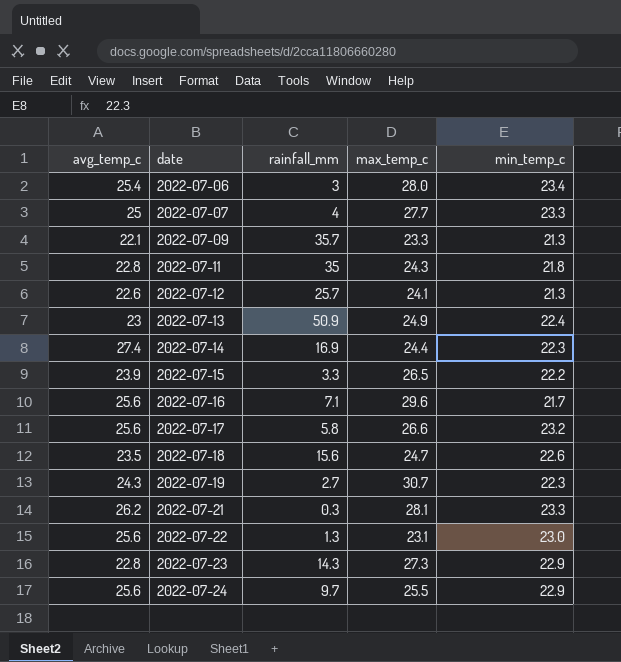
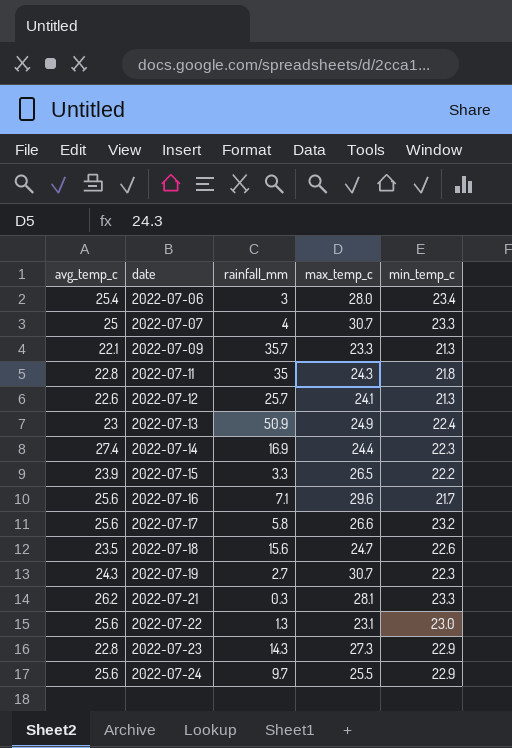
2022-07-07 | max_temp_c: 27.7 -> 30.7

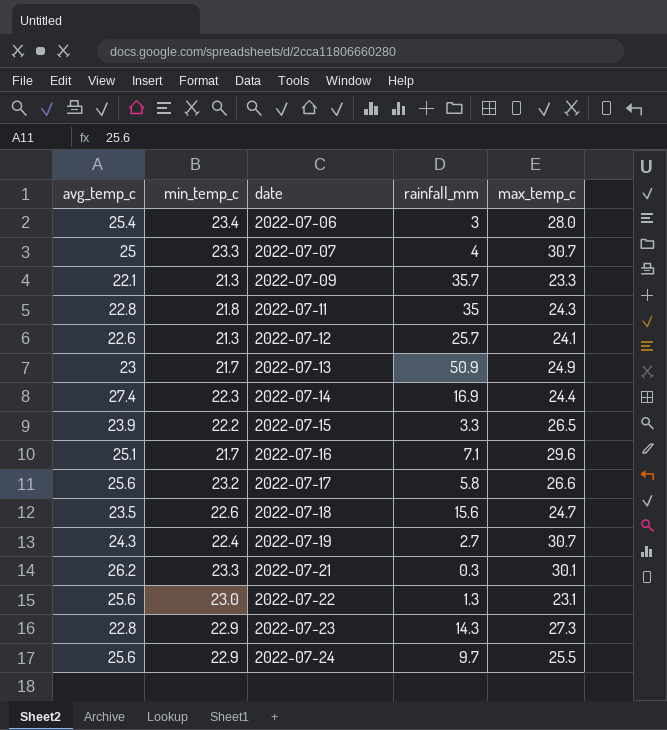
column min_temp_c | position: 5 -> 2
2022-07-13 | min_temp_c: 22.4 -> 21.7
2022-07-16 | avg_temp_c: 25.6 -> 25.1
2022-07-19 | min_temp_c: 22.3 -> 22.4
2022-07-21 | max_temp_c: 28.1 -> 30.1

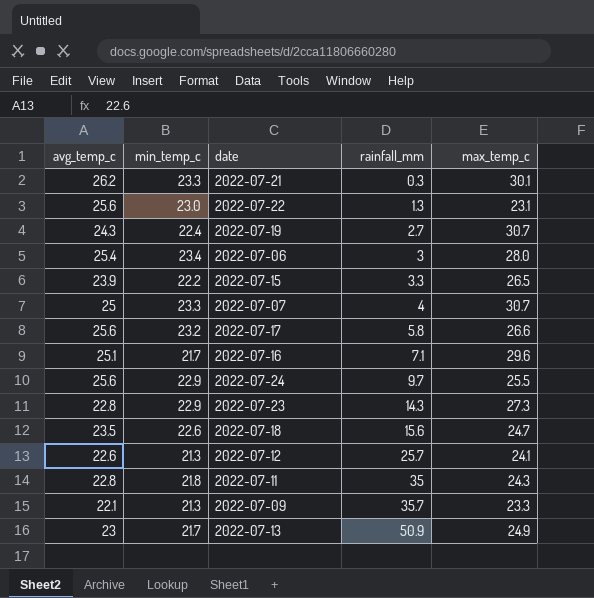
row order: date ascending -> rainfall_mm ascending
row 2022-07-14: 27.4 | 22.3 | 16.9 | 24.4 -> none

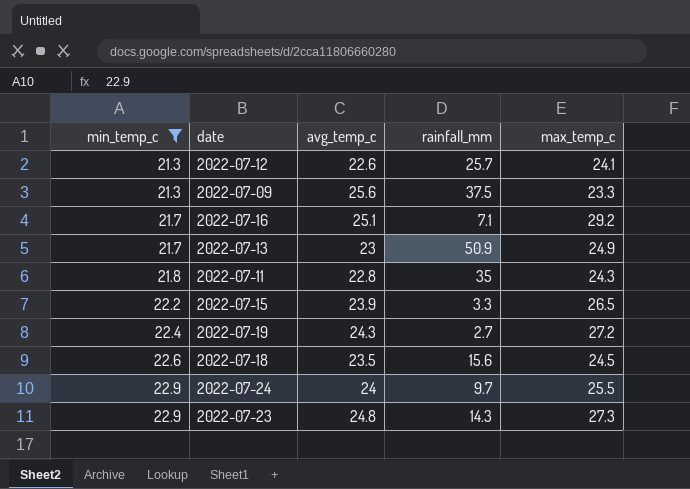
filter: none -> min_temp_c <= 22.9
row order: rainfall_mm ascending -> min_temp_c ascending
column avg_temp_c | position: 1 -> 3
2022-07-09 | avg_temp_c: 22.1 -> 25.6
2022-07-09 | rainfall_mm: 35.7 -> 37.5
2022-07-16 | max_temp_c: 29.6 -> 29.2
2022-07-19 | max_temp_c: 30.7 -> 27.2
2022-07-18 | max_temp_c: 24.7 -> 24.5
2022-07-24 | avg_temp_c: 25.6 -> 24
2022-07-23 | avg_temp_c: 22.8 -> 24.8

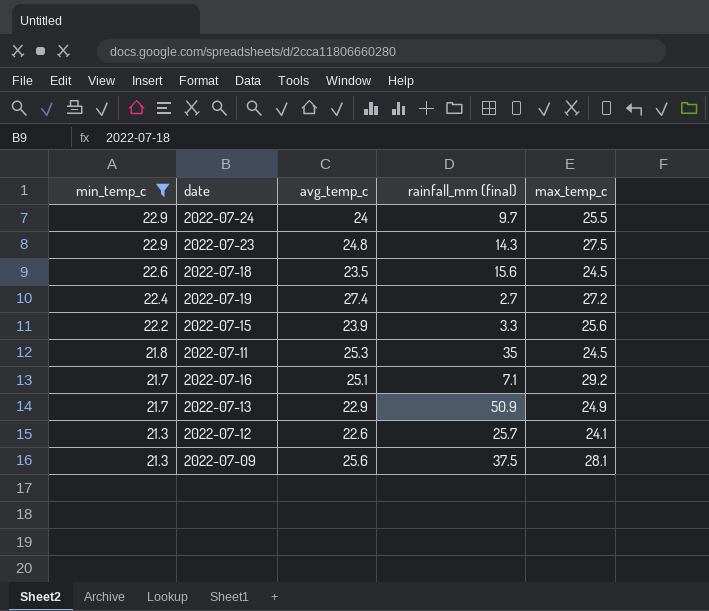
row order: min_temp_c ascending -> min_temp_c descending
column name: rainfall_mm -> rainfall_mm (final)
2022-07-23 | max_temp_c: 27.3 -> 27.5
2022-07-19 | avg_temp_c: 24.3 -> 27.4
2022-07-15 | max_temp_c: 26.5 -> 25.6
2022-07-11 | avg_temp_c: 22.8 -> 25.3
2022-07-11 | max_temp_c: 24.3 -> 24.5
2022-07-13 | avg_temp_c: 23 -> 22.9
2022-07-09 | max_temp_c: 23.3 -> 28.1

